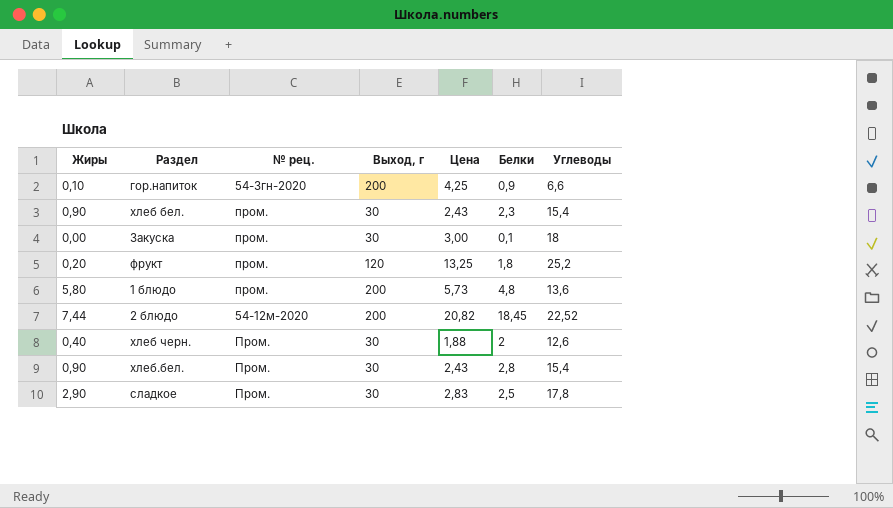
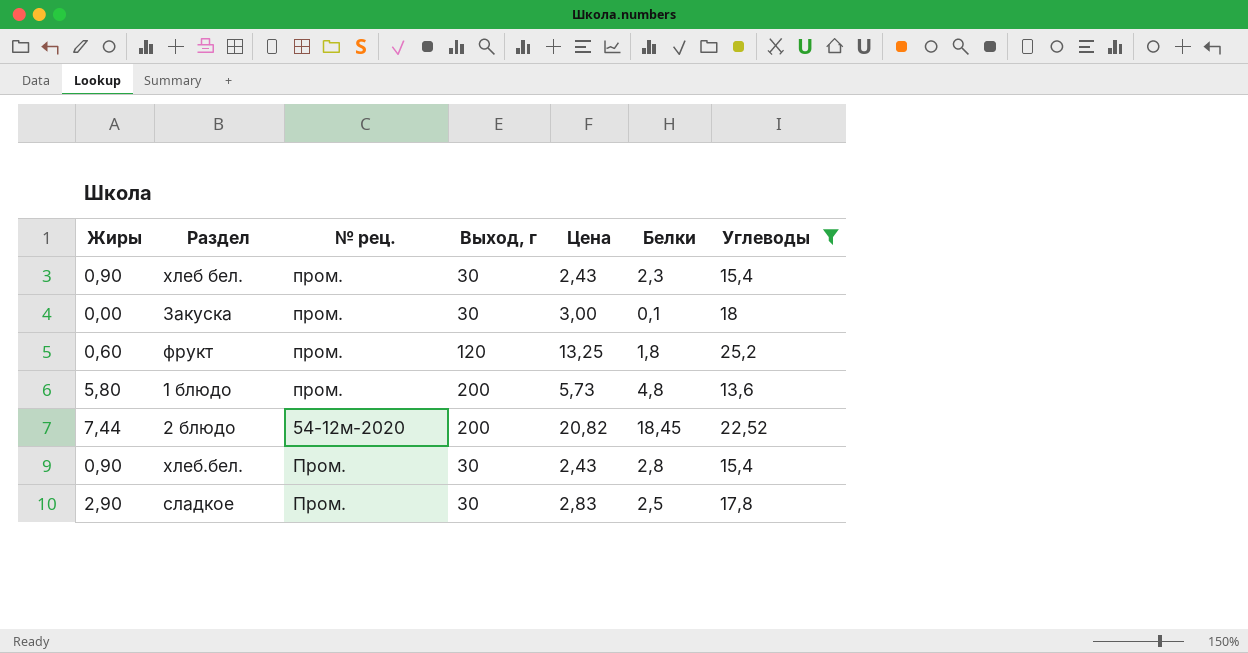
filter: none -> Углеводы >= 13,6
фрукт | Жиры: 0,20 -> 0,60

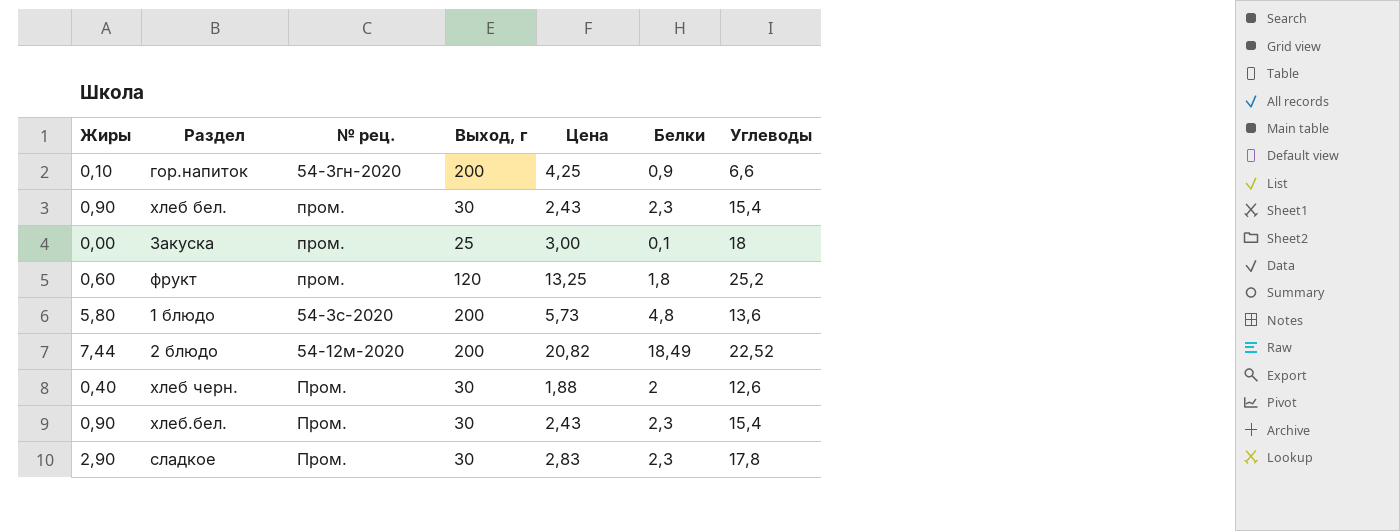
filter: Углеводы >= 13,6 -> none
Закуска | Выход, г: 30 -> 25
1 блюдо | № рец.: пром. -> 54-3с-2020
2 блюдо | Белки: 18,45 -> 18,49
хлеб.бел. | Белки: 2,8 -> 2,3
сладкое | Белки: 2,5 -> 2,3

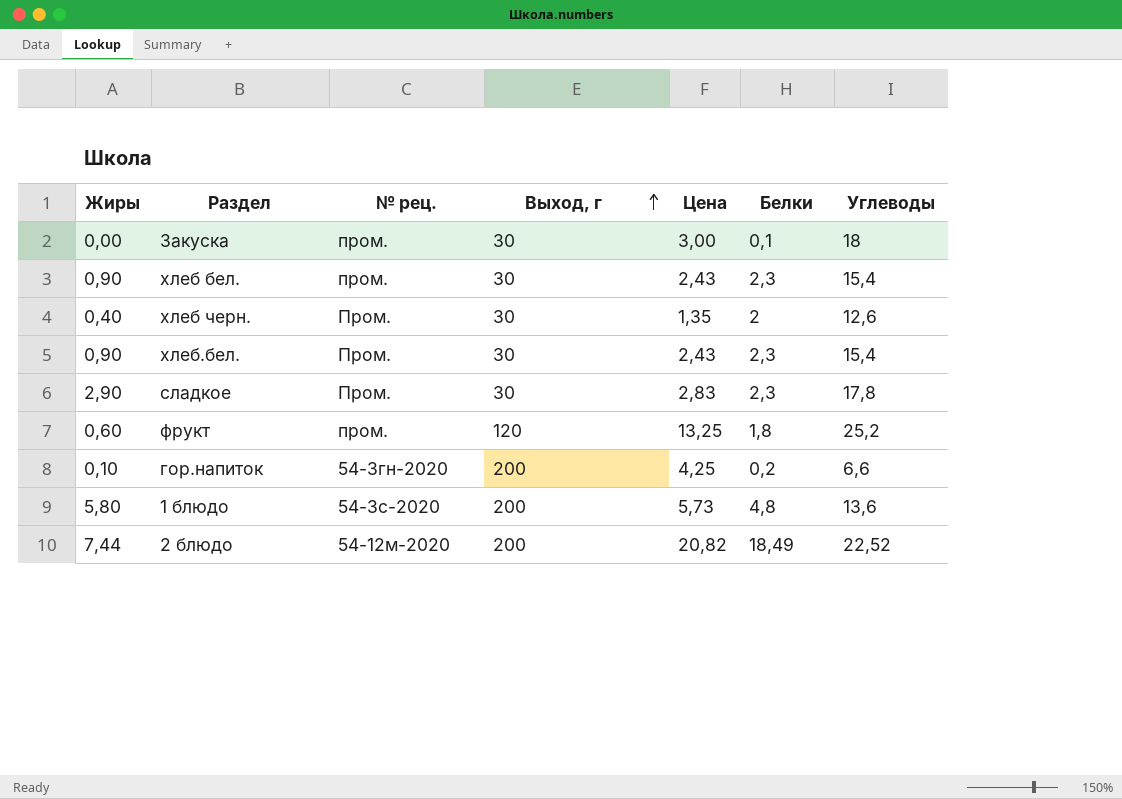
row order: none -> Выход, г ascending
Закуска | Выход, г: 25 -> 30
хлеб черн. | Цена: 1,88 -> 1,35
гор.напиток | Белки: 0,9 -> 0,2

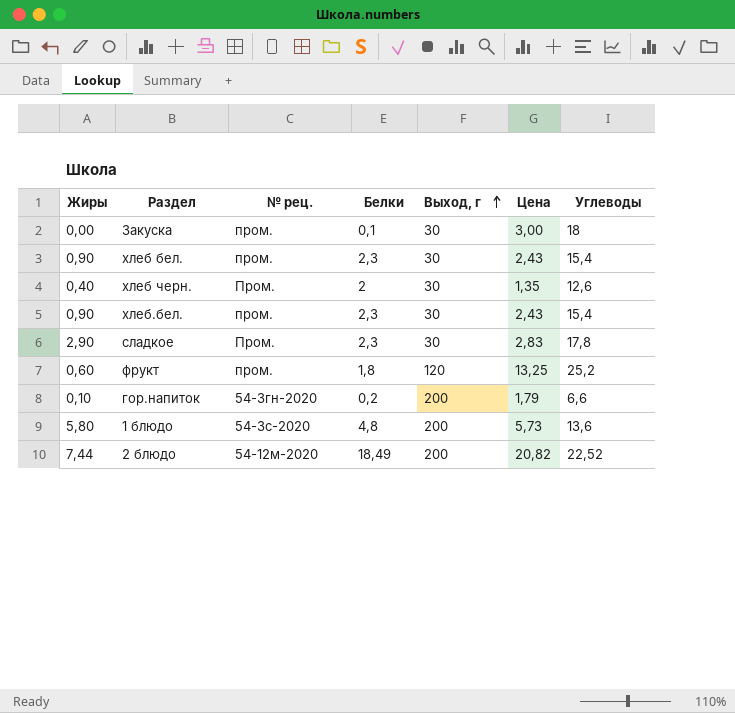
column Белки | position: 6 -> 4
хлеб.бел. | № рец.: Пром. -> пром.
гор.напиток | Цена: 4,25 -> 1,79

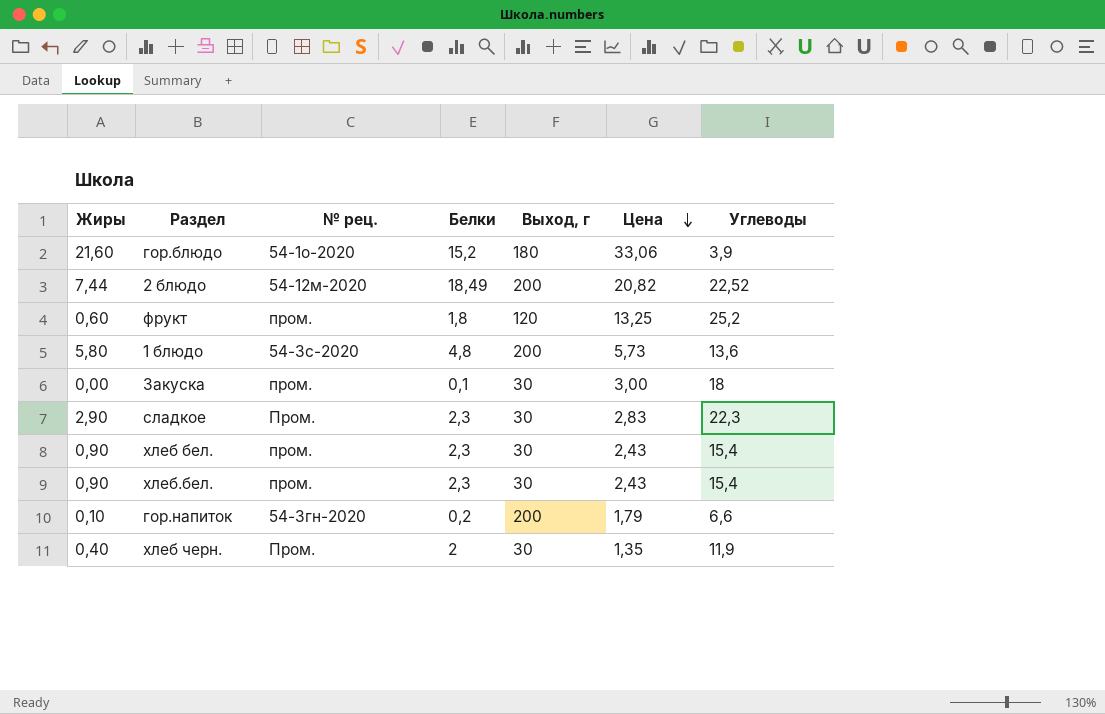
row order: Выход, г ascending -> Цена descending
row гор.блюдо: none -> 21,60 | 54-1о-2020 | 15,2 | 180 | 33,06 | 3,9
сладкое | Углеводы: 17,8 -> 22,3
хлеб черн. | Углеводы: 12,6 -> 11,9

